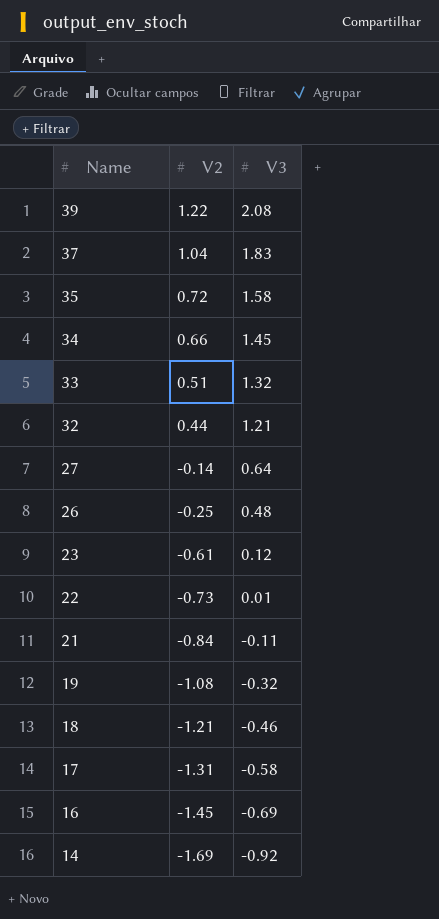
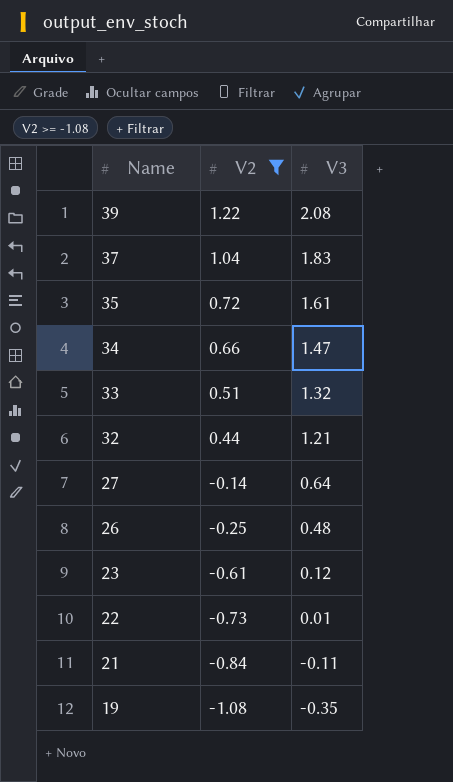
filter: none -> V2 >= -1.08
35 | V3: 1.58 -> 1.61
34 | V3: 1.45 -> 1.47
19 | V3: -0.32 -> -0.35

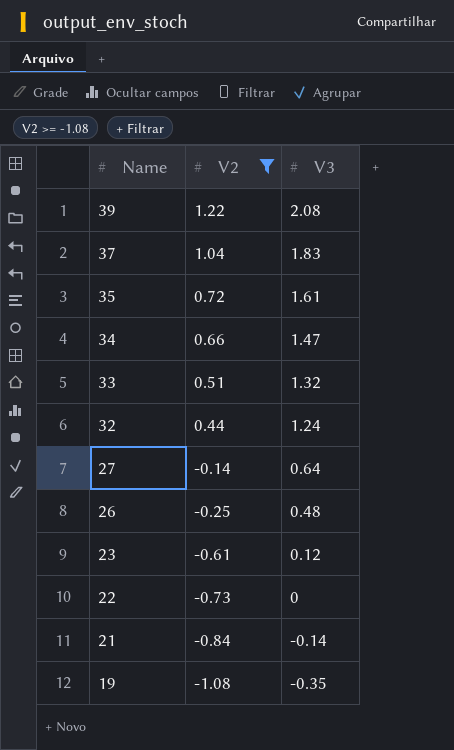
32 | V3: 1.21 -> 1.24
22 | V3: 0.01 -> 0
21 | V3: -0.11 -> -0.14

